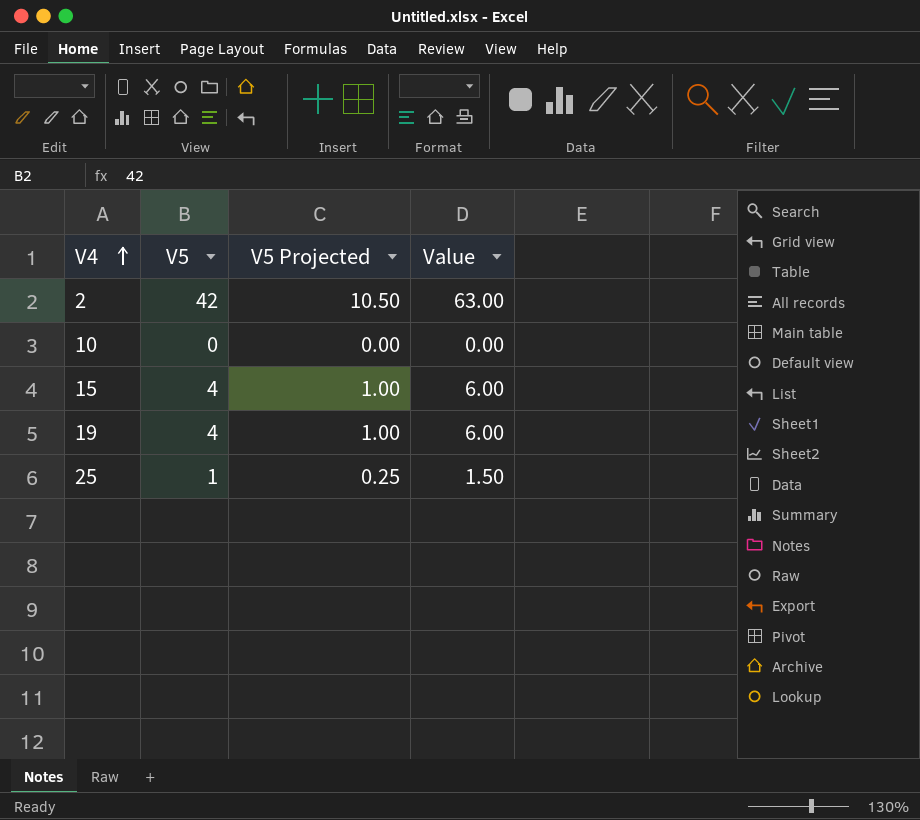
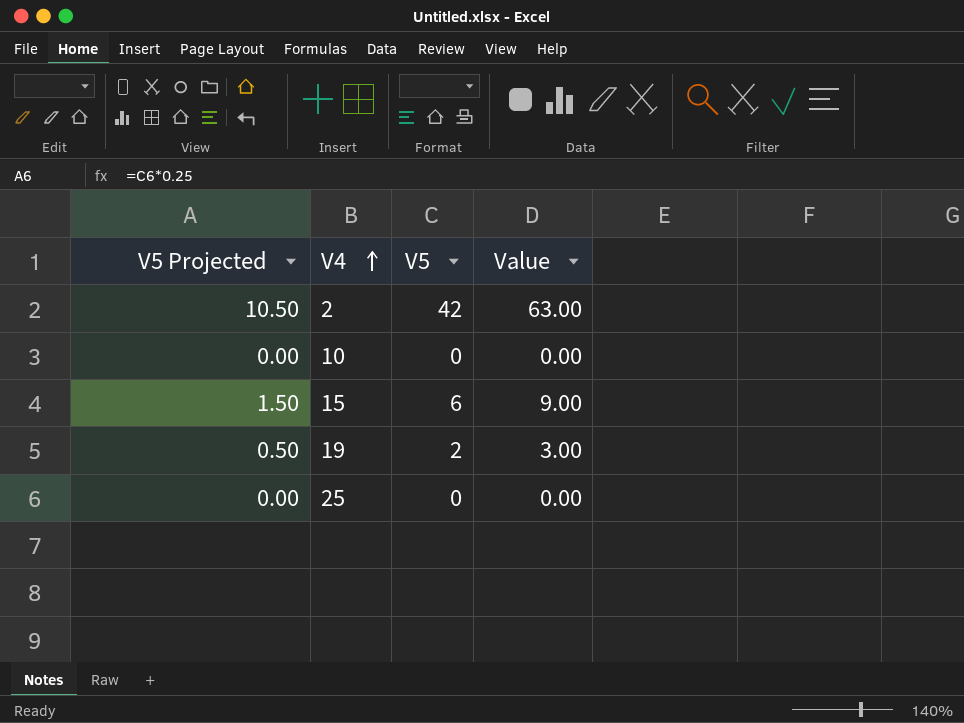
column V5 Projected | position: 3 -> 1
15 | V5 Projected: 1.00 -> 1.50
15 | V5: 4 -> 6
15 | Value: 6.00 -> 9.00
19 | V5 Projected: 1.00 -> 0.50
19 | V5: 4 -> 2
19 | Value: 6.00 -> 3.00
25 | V5 Projected: 0.25 -> 0.00
25 | V5: 1 -> 0
25 | Value: 1.50 -> 0.00

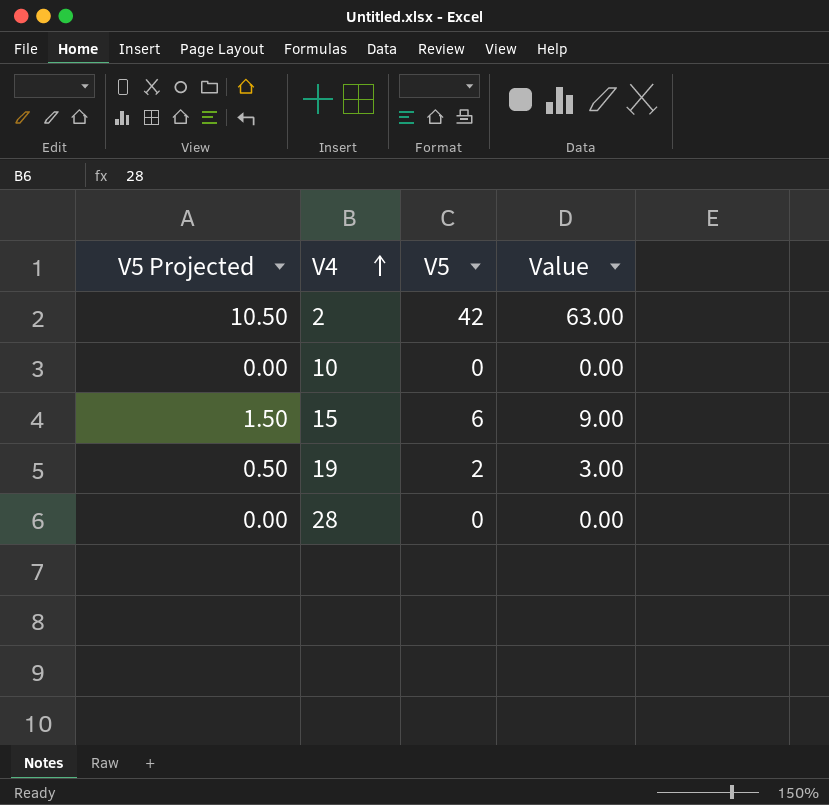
row 25: 0.00 | 0 | 0.00 -> none
row 28: none -> 0.00 | 0 | 0.00

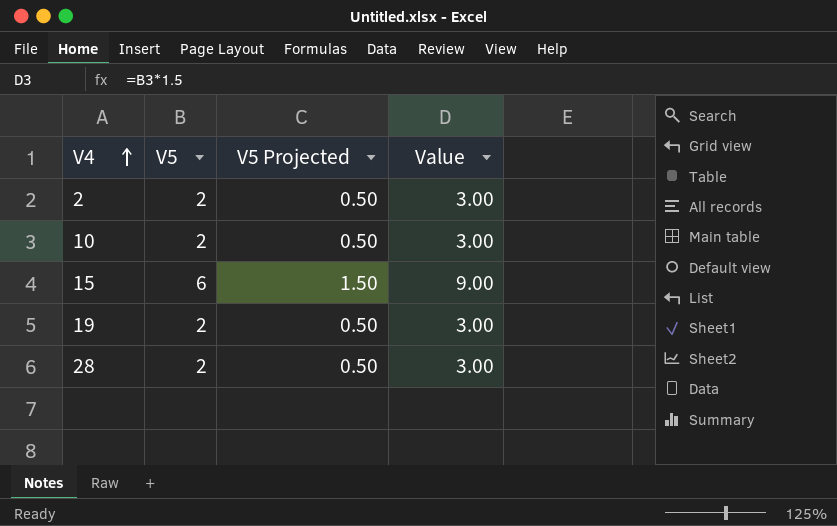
column V5 Projected | position: 1 -> 3
2 | V5: 42 -> 2
2 | V5 Projected: 10.50 -> 0.50
2 | Value: 63.00 -> 3.00
10 | V5: 0 -> 2
10 | V5 Projected: 0.00 -> 0.50
10 | Value: 0.00 -> 3.00
28 | V5: 0 -> 2
28 | V5 Projected: 0.00 -> 0.50
28 | Value: 0.00 -> 3.00

